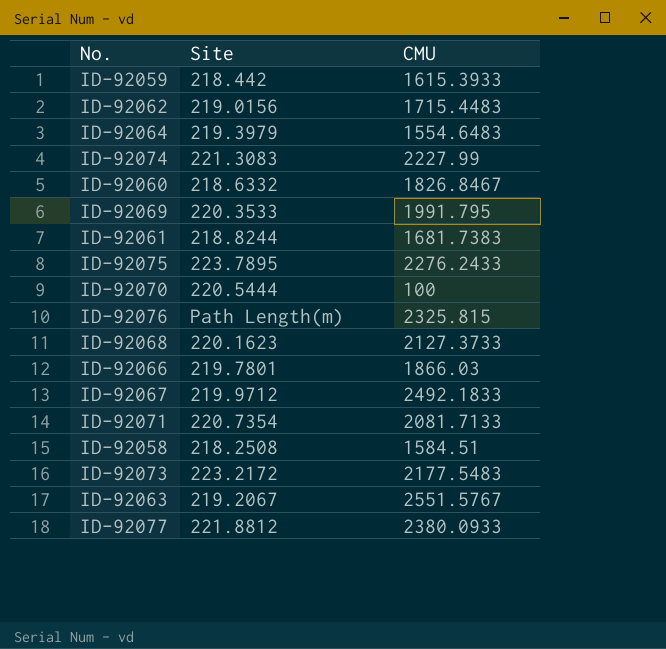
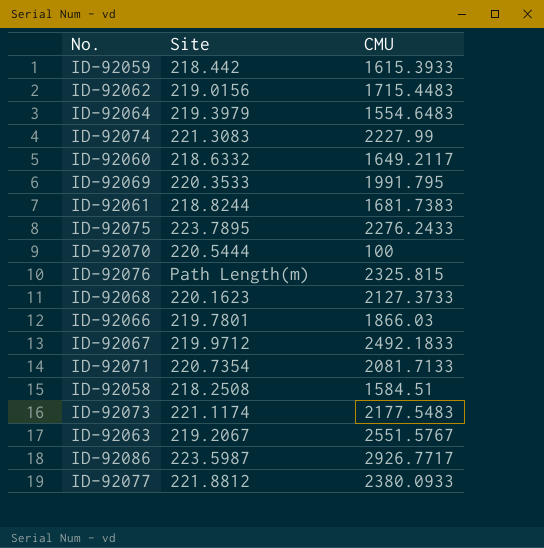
ID-92060 | CMU: 1826.8467 -> 1649.2117
ID-92073 | Site: 223.2172 -> 221.1174
row ID-92086: none -> 223.5987 | 2926.7717

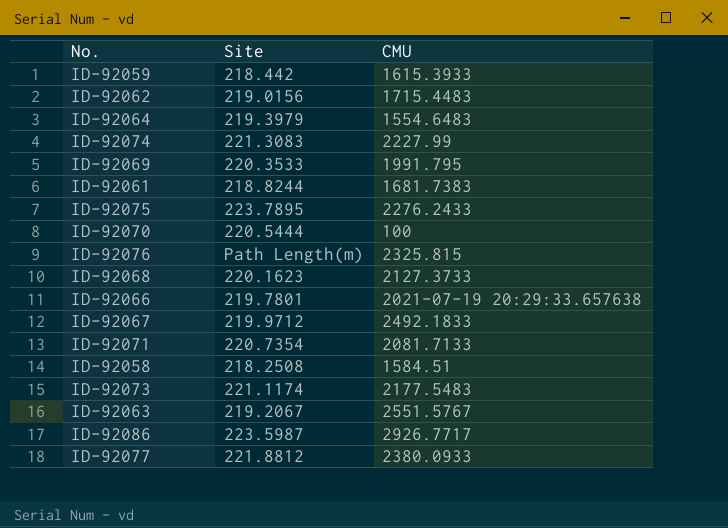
row ID-92060: 218.6332 | 1649.2117 -> none
ID-92066 | CMU: 1866.03 -> 2021-07-19 20:29:33.657638

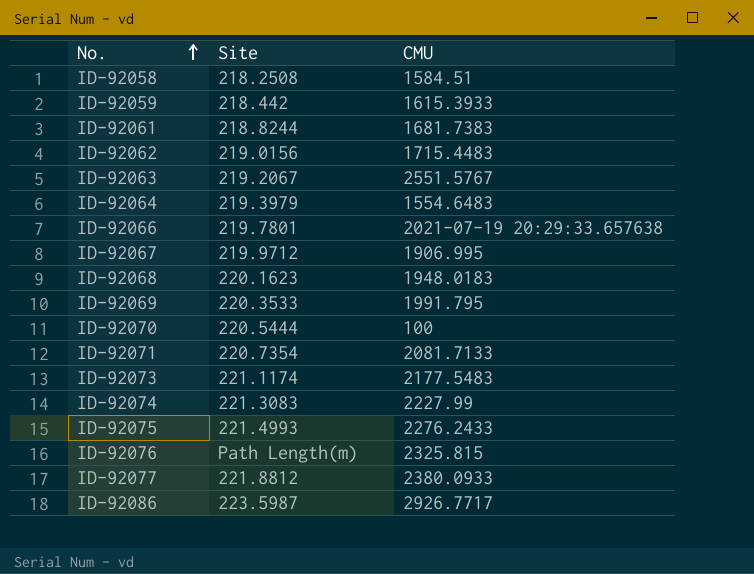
row order: none -> No. ascending
ID-92067 | CMU: 2492.1833 -> 1906.995
ID-92068 | CMU: 2127.3733 -> 1948.0183
ID-92075 | Site: 223.7895 -> 221.4993

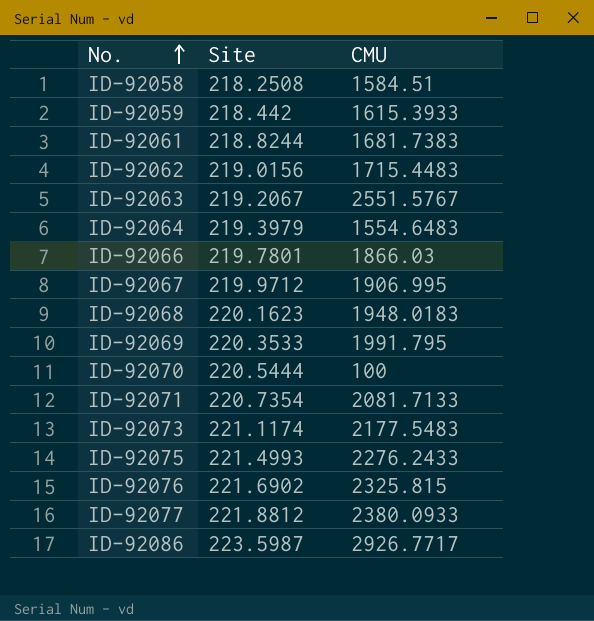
row ID-92074: 221.3083 | 2227.99 -> none
ID-92066 | CMU: 2021-07-19 20:29:33.657638 -> 1866.03
ID-92076 | Site: Path Length(m) -> 221.6902

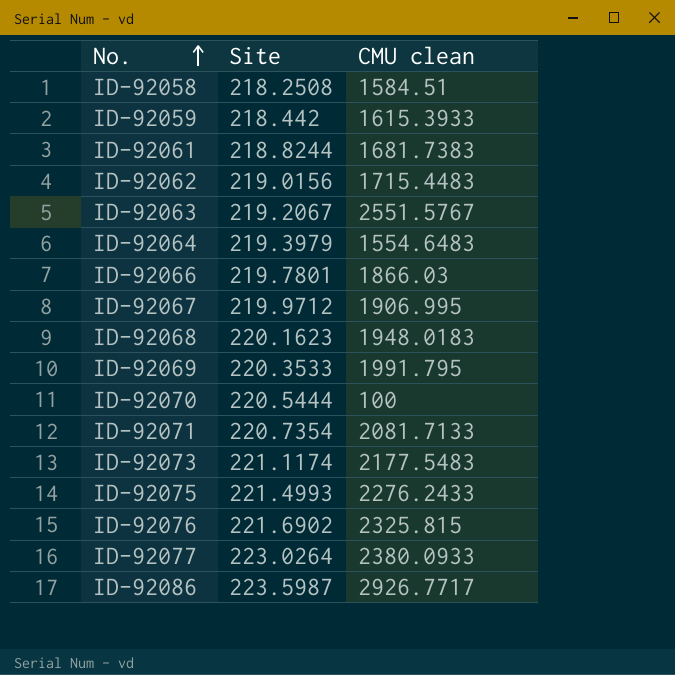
column name: CMU -> CMU clean
ID-92077 | Site: 221.8812 -> 223.0264

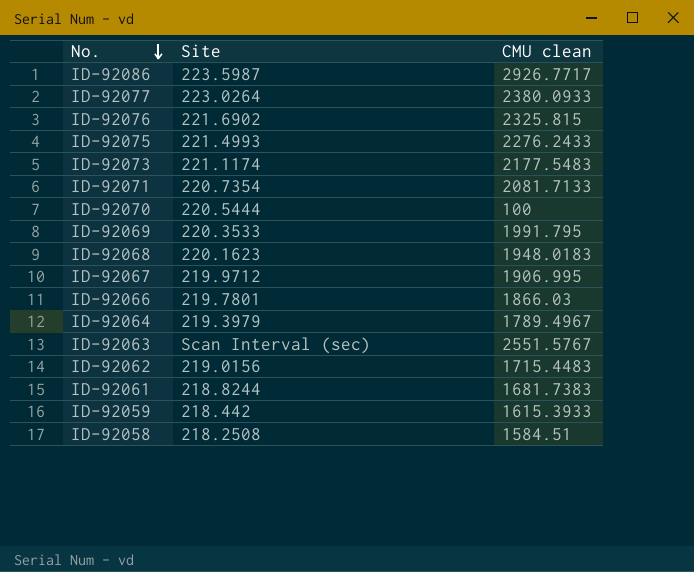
row order: No. ascending -> No. descending
ID-92064 | CMU clean: 1554.6483 -> 1789.4967
ID-92063 | Site: 219.2067 -> Scan Interval (sec)

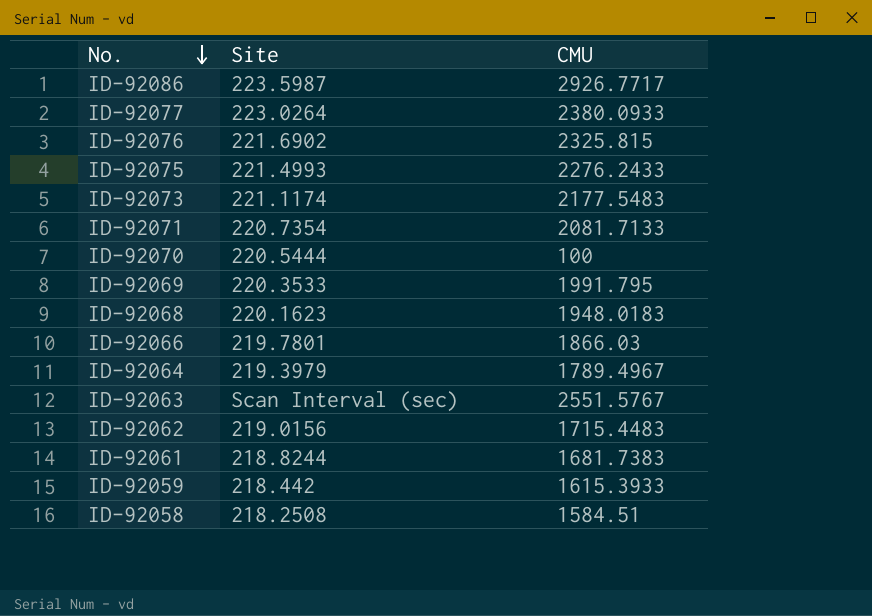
column name: CMU clean -> CMU
row ID-92067: 219.9712 | 1906.995 -> none

